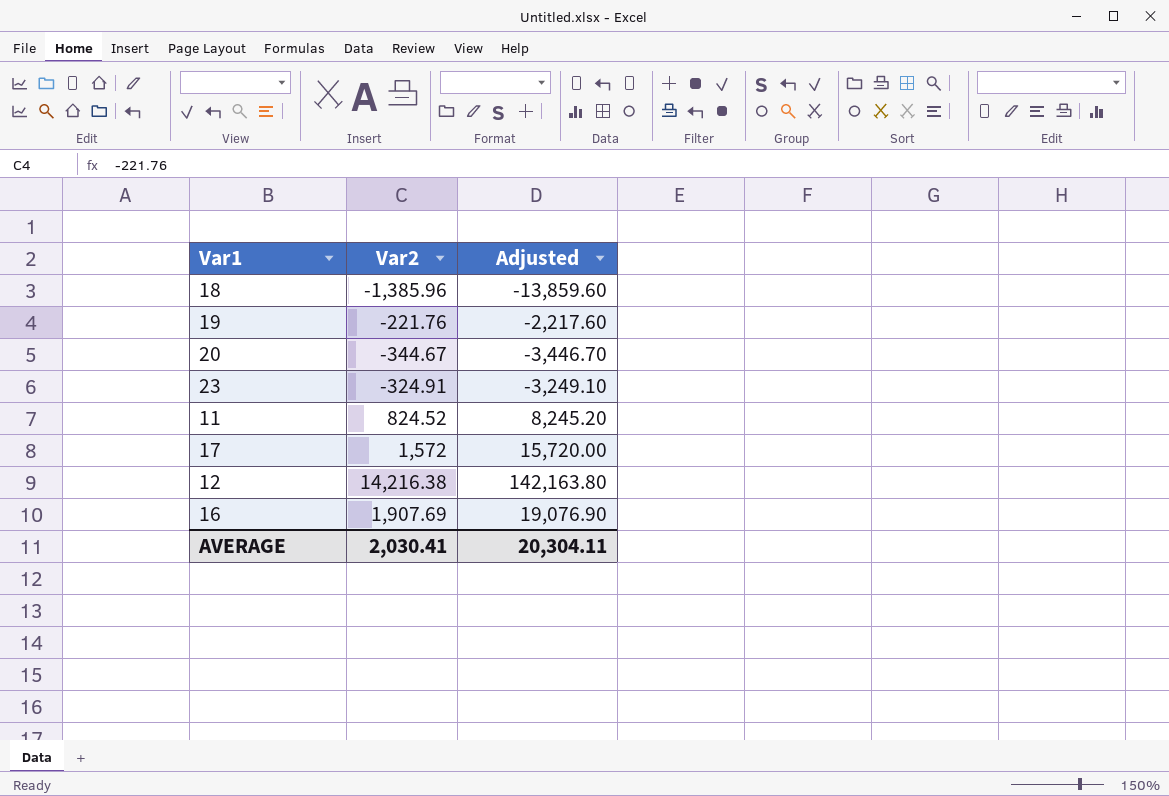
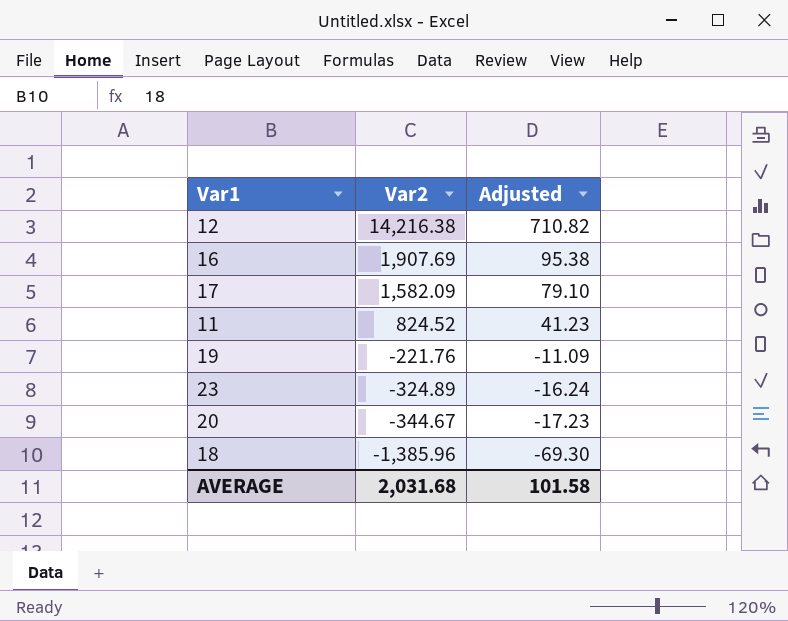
row order: none -> Var2 descending
column Adjusted | formula: [Var2] * 10 -> [Var2] * 0.05
17 | Var2: 1,572 -> 1,582.09
23 | Var2: -324.91 -> -324.89
AVERAGE | Var2: 2,030.41 -> 2,031.68
AVERAGE | Adjusted: 20,304.11 -> 101.58

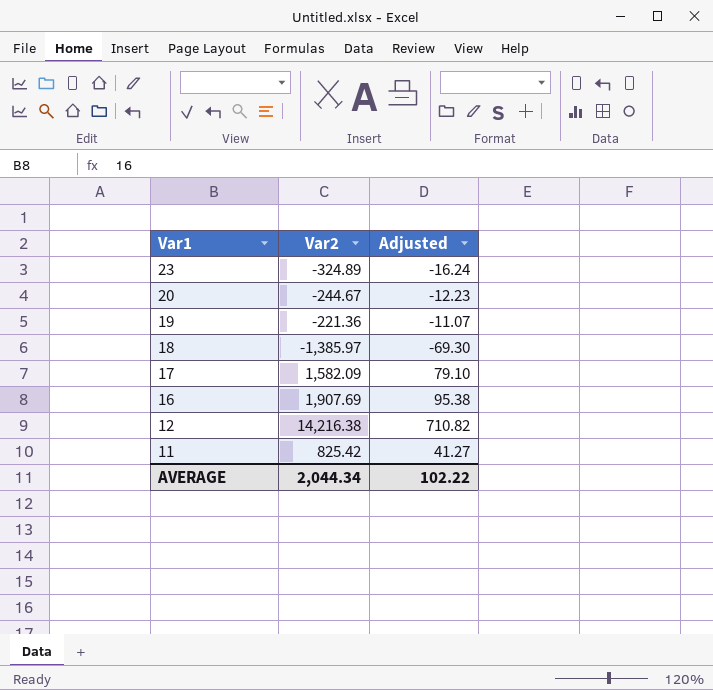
row order: Var2 descending -> Var1 descending
20 | Var2: -344.67 -> -244.67
20 | Adjusted: -17.23 -> -12.23
19 | Var2: -221.76 -> -221.36
19 | Adjusted: -11.09 -> -11.07
18 | Var2: -1,385.96 -> -1,385.97
11 | Var2: 824.52 -> 825.42
11 | Adjusted: 41.23 -> 41.27
AVERAGE | Var2: 2,031.68 -> 2,044.34
AVERAGE | Adjusted: 101.58 -> 102.22

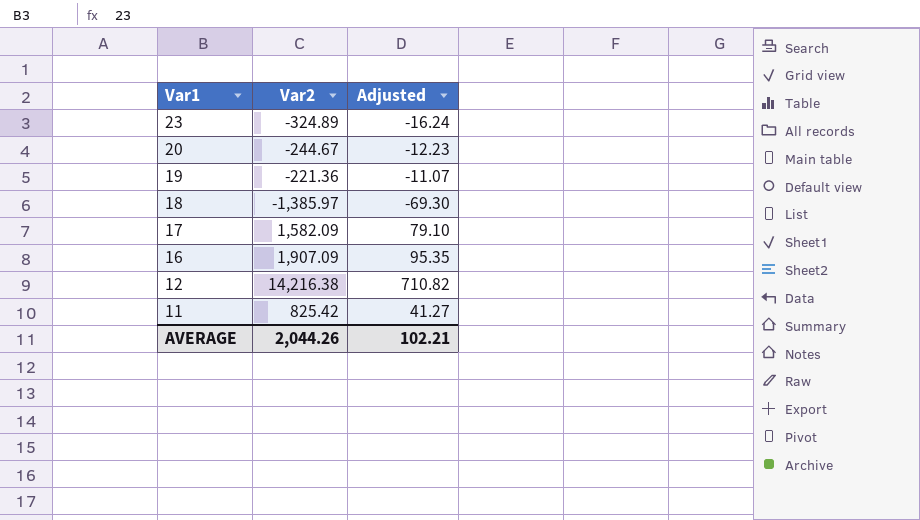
16 | Var2: 1,907.69 -> 1,907.09
16 | Adjusted: 95.38 -> 95.35
AVERAGE | Var2: 2,044.34 -> 2,044.26
AVERAGE | Adjusted: 102.22 -> 102.21

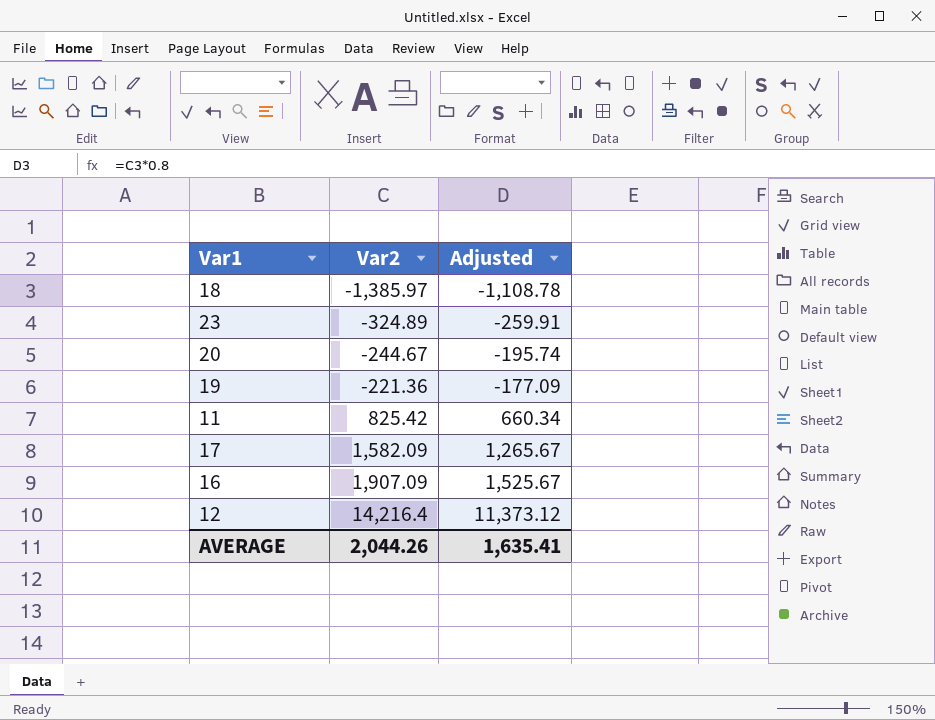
row order: Var1 descending -> Var2 ascending
column Adjusted | formula: [Var2] * 0.05 -> [Var2] * 0.8
12 | Var2: 14,216.38 -> 14,216.4
AVERAGE | Adjusted: 102.21 -> 1,635.41

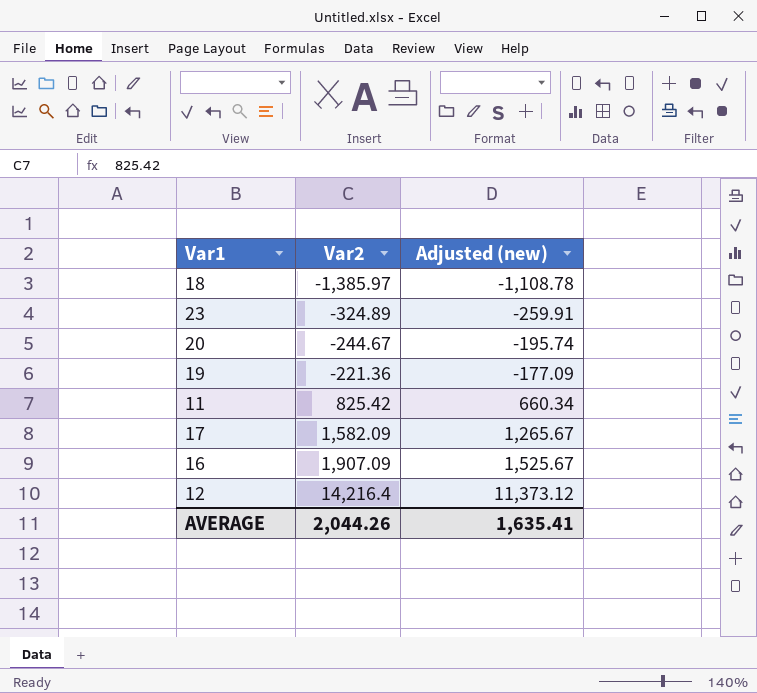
column name: Adjusted -> Adjusted (new)

